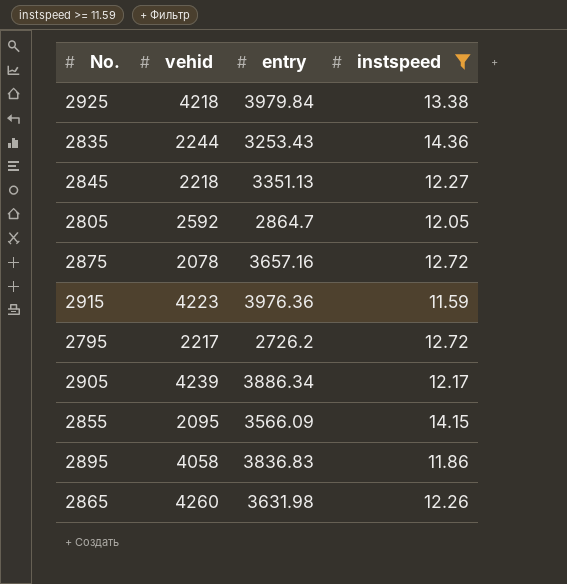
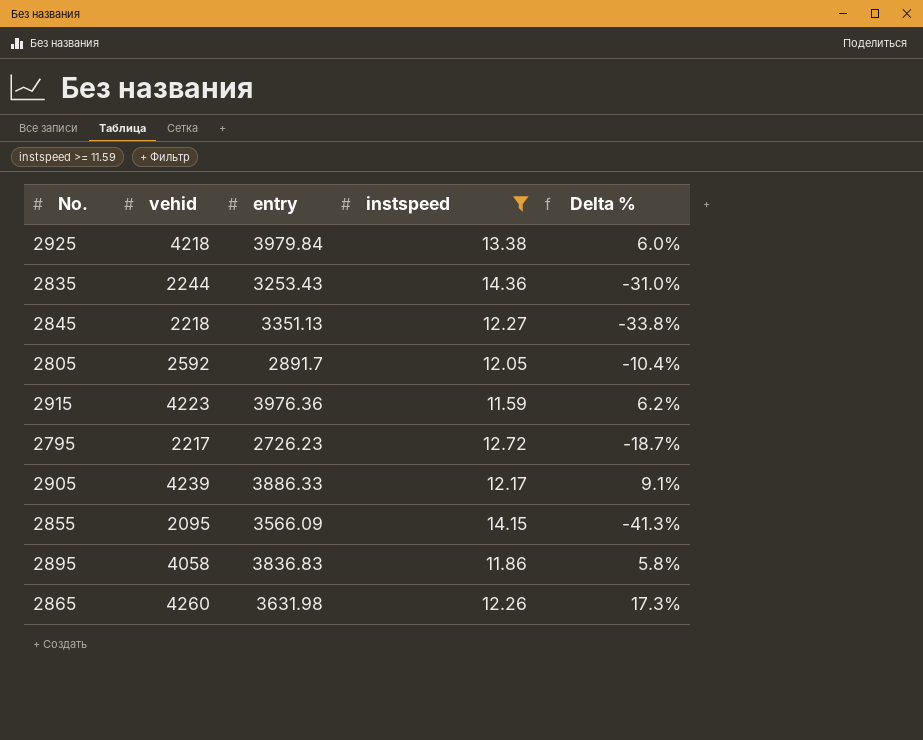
column Delta % | formula: none -> ([vehid] - [entry]) / [entry]
row 2875: 2078 | 3657.16 | 12.72 -> none
2805 | entry: 2864.7 -> 2891.7
2795 | entry: 2726.2 -> 2726.23
2905 | entry: 3886.34 -> 3886.33

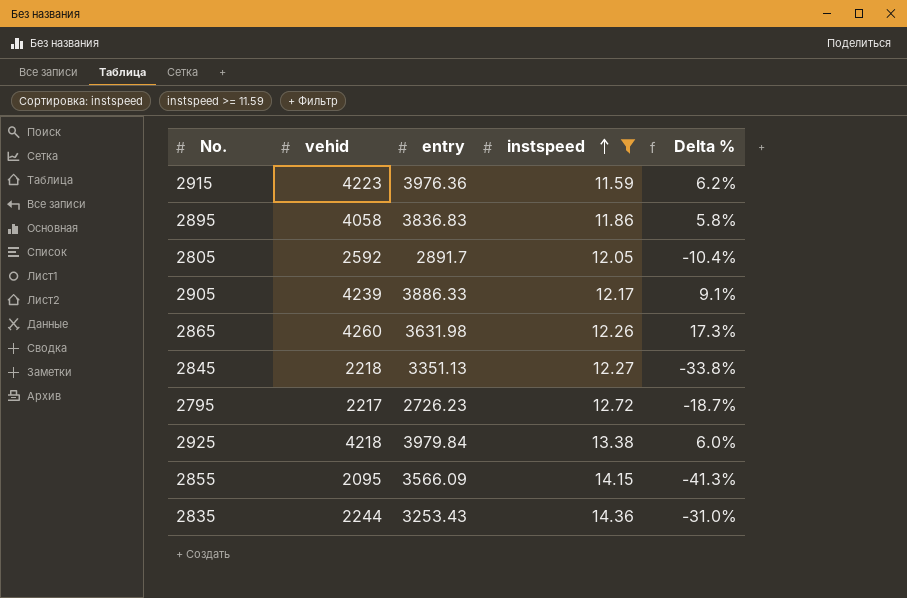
row order: none -> instspeed ascending

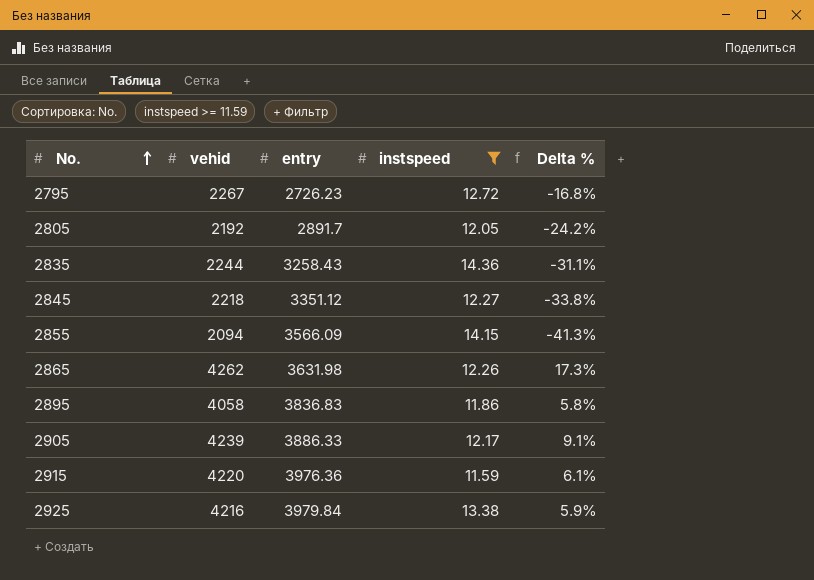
row order: instspeed ascending -> No. ascending
2795 | vehid: 2217 -> 2267
2795 | Delta %: -18.7% -> -16.8%
2805 | vehid: 2592 -> 2192
2805 | Delta %: -10.4% -> -24.2%
2835 | entry: 3253.43 -> 3258.43
2835 | Delta %: -31.0% -> -31.1%
2845 | entry: 3351.13 -> 3351.12
2855 | vehid: 2095 -> 2094
2865 | vehid: 4260 -> 4262
2915 | vehid: 4223 -> 4220
2915 | Delta %: 6.2% -> 6.1%
2925 | vehid: 4218 -> 4216
2925 | Delta %: 6.0% -> 5.9%

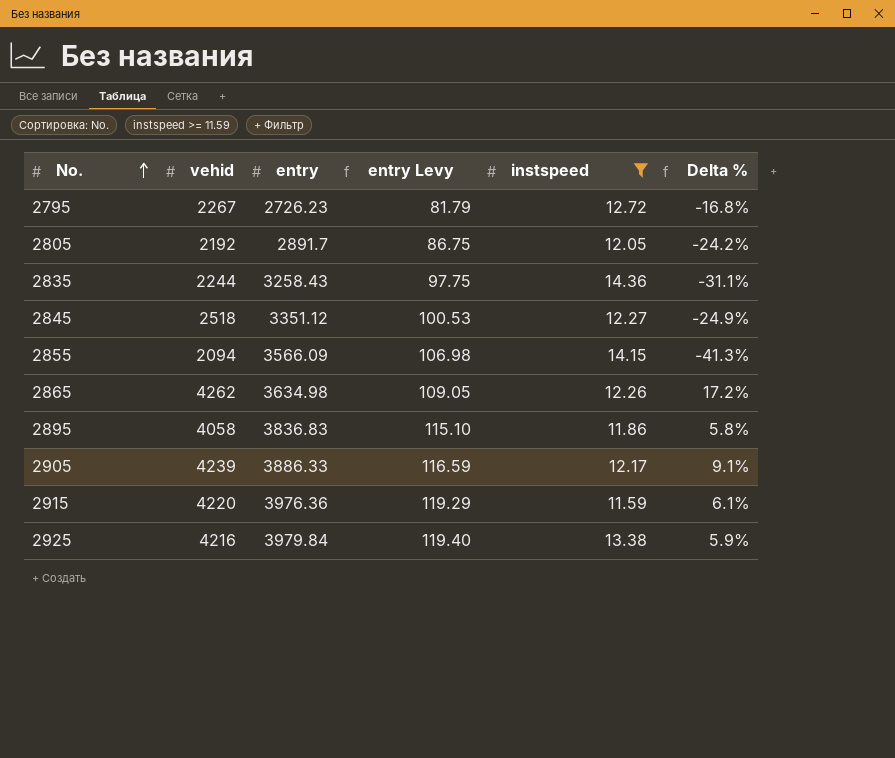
column entry Levy | formula: none -> [entry] * 0.03
2845 | vehid: 2218 -> 2518
2845 | Delta %: -33.8% -> -24.9%
2865 | entry: 3631.98 -> 3634.98
2865 | Delta %: 17.3% -> 17.2%

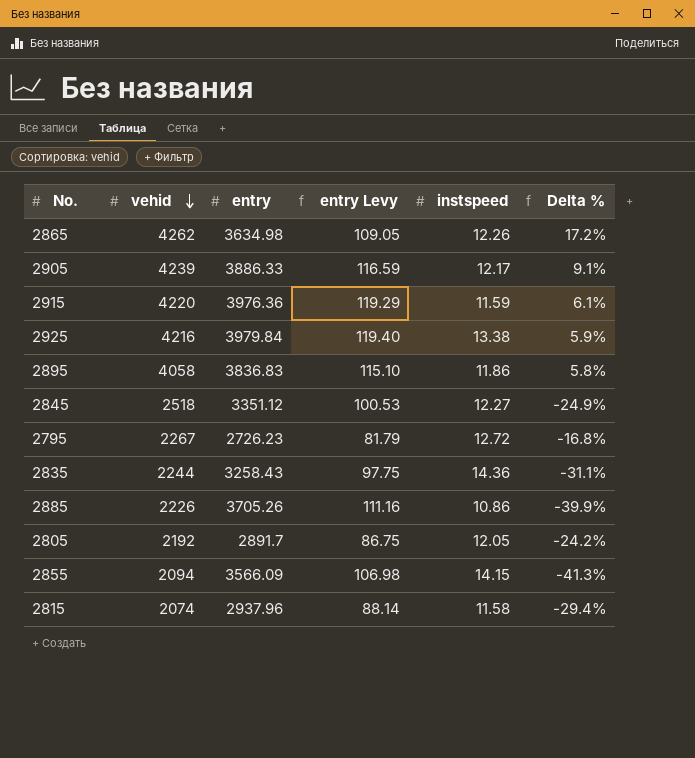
filter: instspeed >= 11.59 -> none
row order: No. ascending -> vehid descending

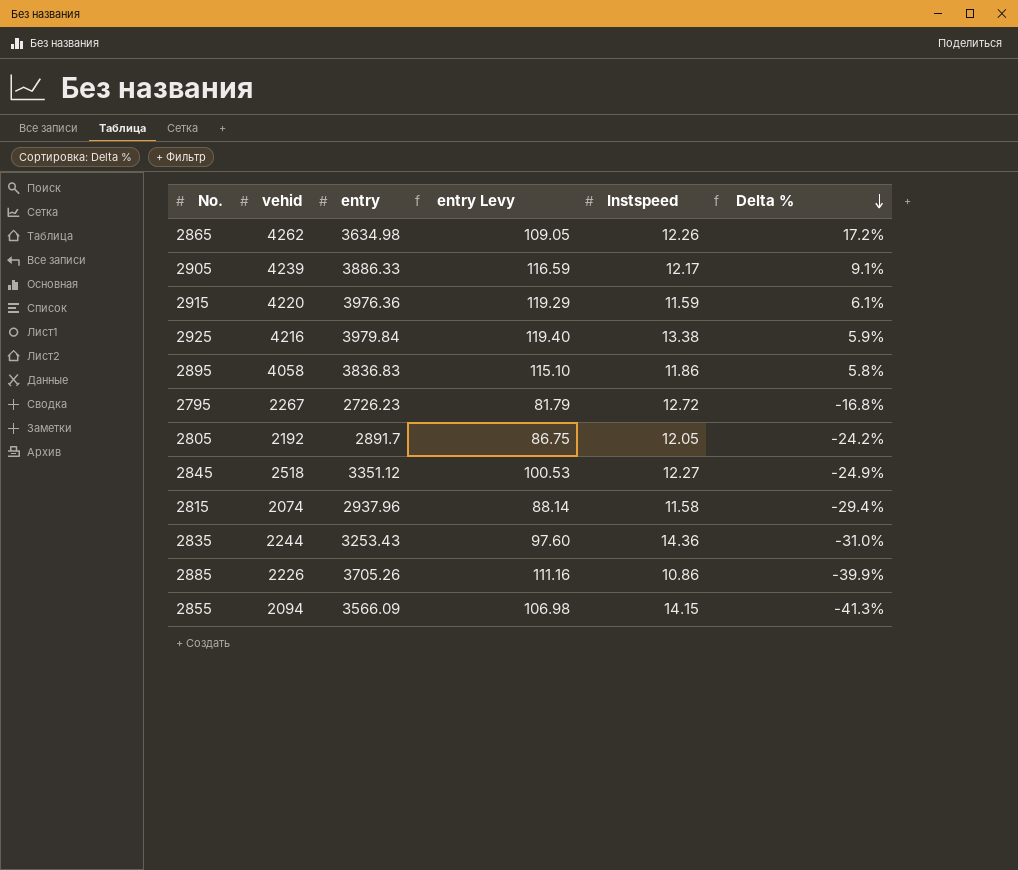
row order: vehid descending -> Delta % descending
column name: instspeed -> Instspeed
2835 | entry: 3258.43 -> 3253.43
2835 | entry Levy: 97.75 -> 97.60
2835 | Delta %: -31.1% -> -31.0%

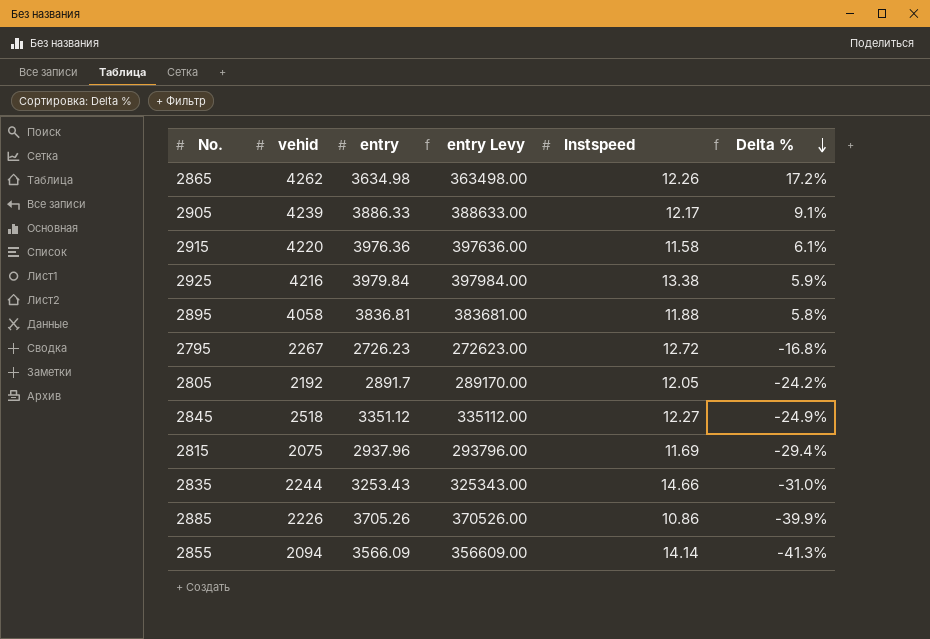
column entry Levy | formula: [entry] * 0.03 -> [entry] * 100
2915 | Instspeed: 11.59 -> 11.58
2895 | entry: 3836.83 -> 3836.81
2895 | Instspeed: 11.86 -> 11.88
2815 | vehid: 2074 -> 2075
2815 | Instspeed: 11.58 -> 11.69
2835 | Instspeed: 14.36 -> 14.66
2855 | Instspeed: 14.15 -> 14.14

